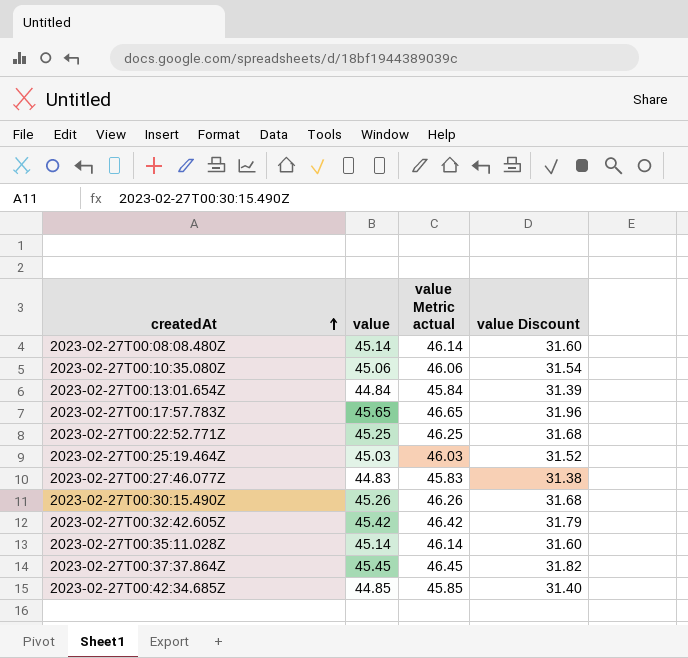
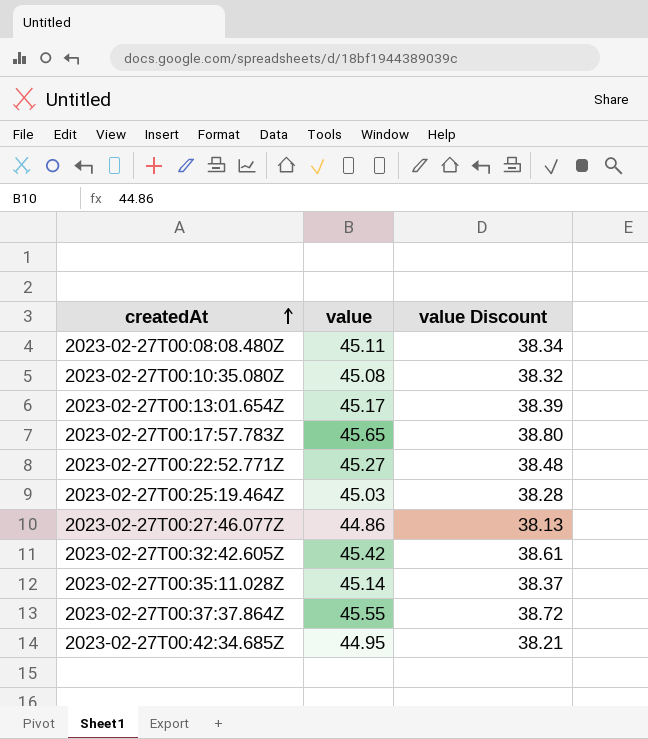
column value Metric actual | formula: [value] + 1 -> none
column value Discount | formula: [value] * 0.7 -> [value] * 0.85
row 2023-02-27T00:30:15.490Z: 45.26 | 46.26 | 31.68 -> none
2023-02-27T00:08:08.480Z | value: 45.14 -> 45.11
2023-02-27T00:10:35.080Z | value: 45.06 -> 45.08
2023-02-27T00:13:01.654Z | value: 44.84 -> 45.17
2023-02-27T00:22:52.771Z | value: 45.25 -> 45.27
2023-02-27T00:27:46.077Z | value: 44.83 -> 44.86
2023-02-27T00:37:37.864Z | value: 45.45 -> 45.55
2023-02-27T00:42:34.685Z | value: 44.85 -> 44.95

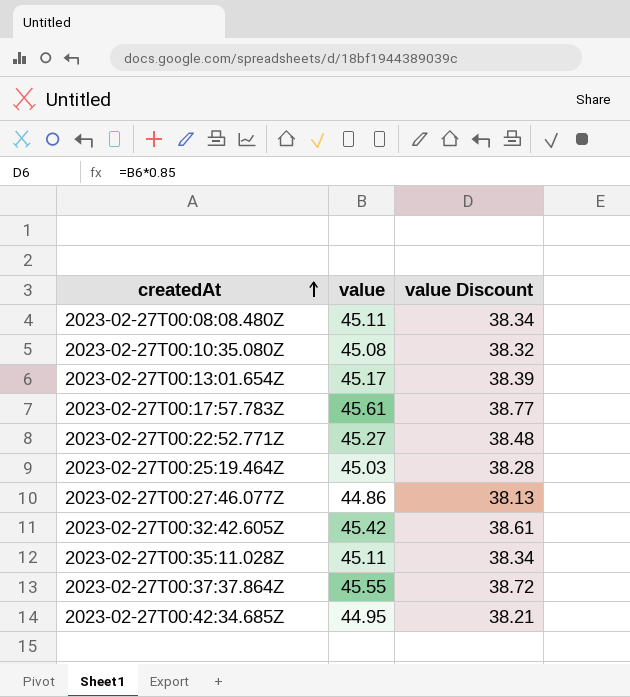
2023-02-27T00:17:57.783Z | value: 45.65 -> 45.61
2023-02-27T00:17:57.783Z | value Discount: 38.80 -> 38.77
2023-02-27T00:35:11.028Z | value: 45.14 -> 45.11
2023-02-27T00:35:11.028Z | value Discount: 38.37 -> 38.34

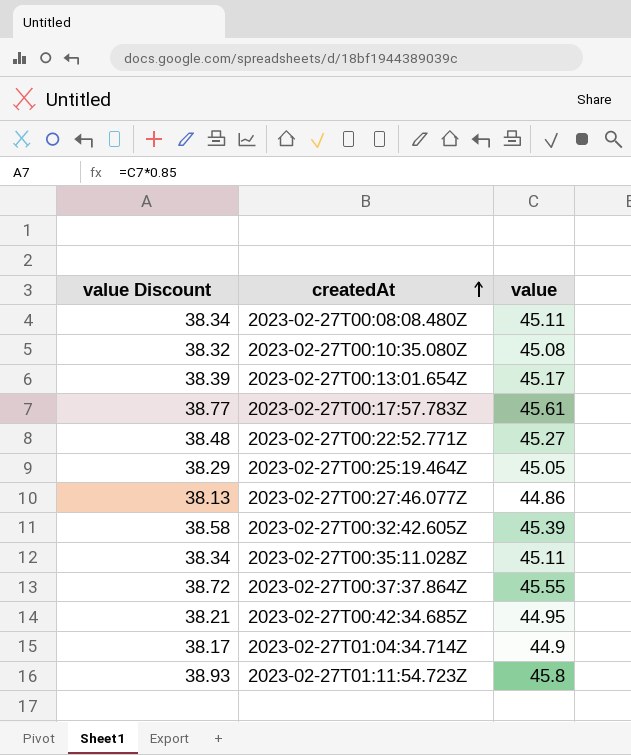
column value Discount | position: 3 -> 1
2023-02-27T00:25:19.464Z | value Discount: 38.28 -> 38.29
2023-02-27T00:25:19.464Z | value: 45.03 -> 45.05
2023-02-27T00:32:42.605Z | value Discount: 38.61 -> 38.58
2023-02-27T00:32:42.605Z | value: 45.42 -> 45.39
row 2023-02-27T01:04:34.714Z: none -> 38.17 | 44.9
row 2023-02-27T01:11:54.723Z: none -> 38.93 | 45.8

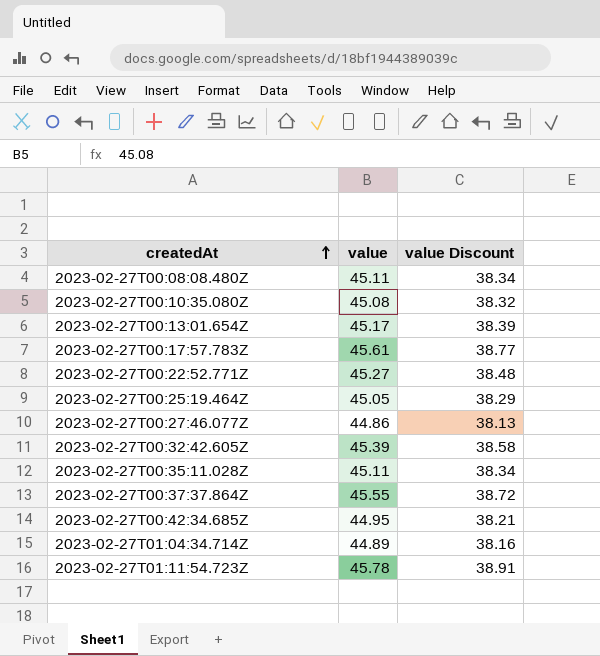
column value Discount | position: 1 -> 3
2023-02-27T01:04:34.714Z | value: 44.9 -> 44.89
2023-02-27T01:04:34.714Z | value Discount: 38.17 -> 38.16
2023-02-27T01:11:54.723Z | value: 45.8 -> 45.78
2023-02-27T01:11:54.723Z | value Discount: 38.93 -> 38.91

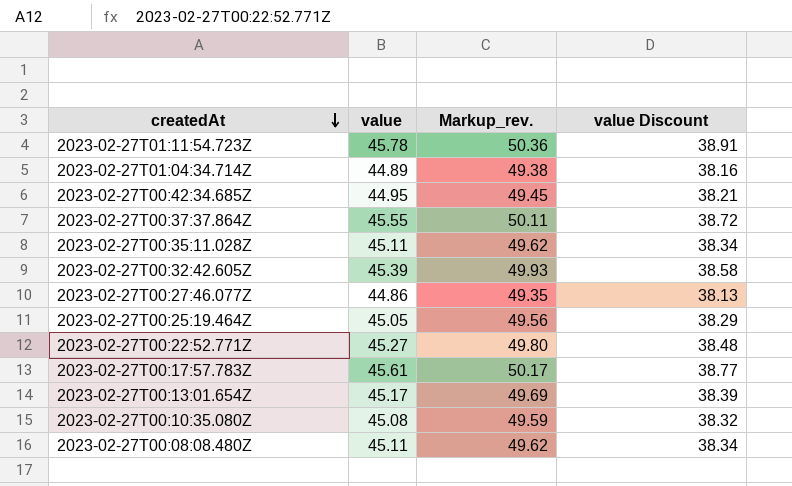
row order: createdAt ascending -> createdAt descending
column Markup_rev. | formula: none -> [value] * 1.1

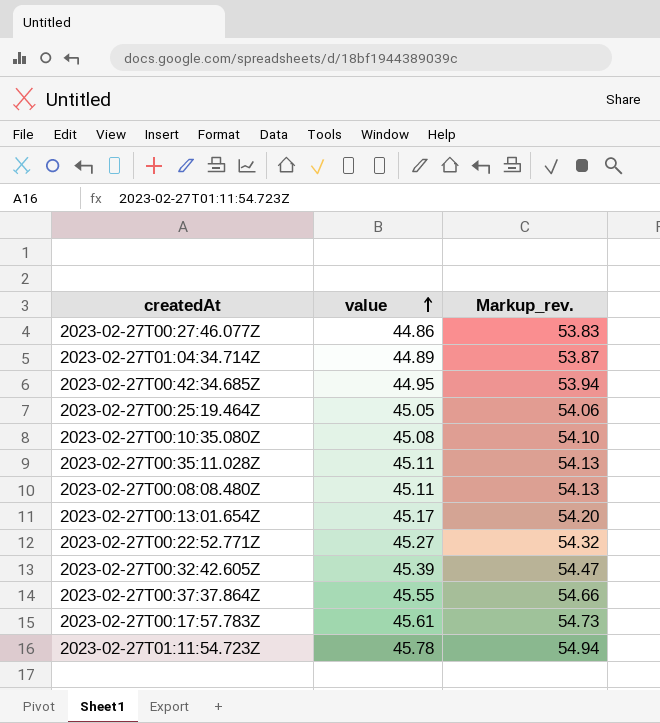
row order: createdAt descending -> value ascending
column value Discount | formula: [value] * 0.85 -> none
column Markup_rev. | formula: [value] * 1.1 -> [value] * 1.2

